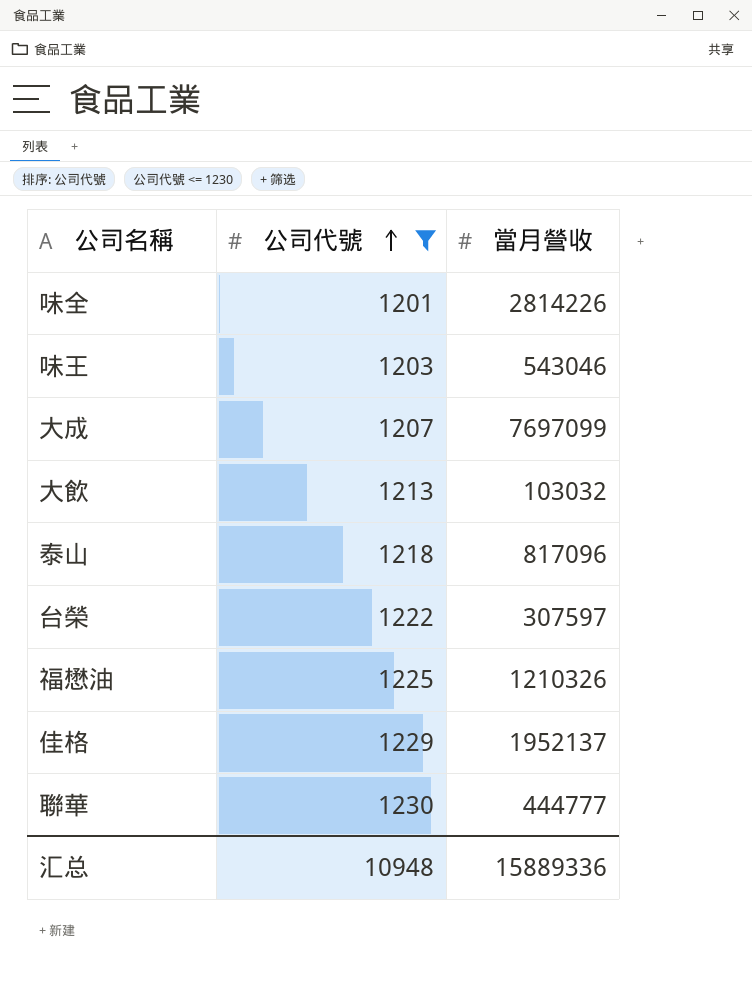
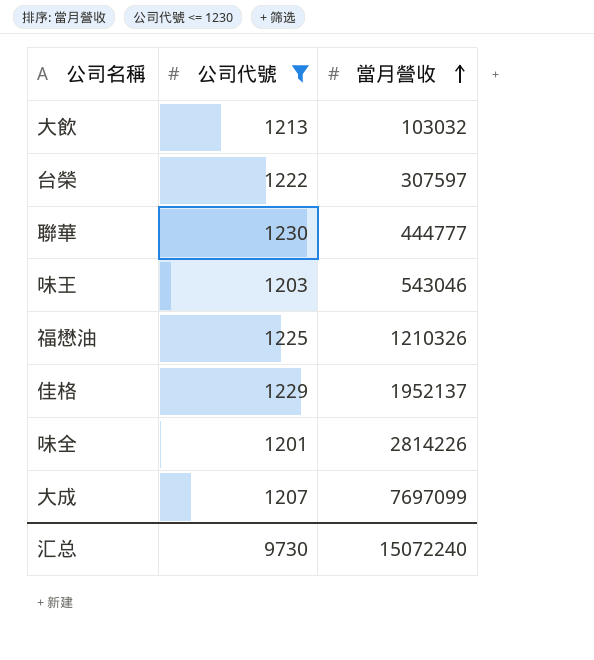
row order: 公司代號 ascending -> 當月營收 ascending
row 泰山: 1218 | 817096 -> none
汇总 | 公司代號: 10948 -> 9730
汇总 | 當月營收: 15889336 -> 15072240

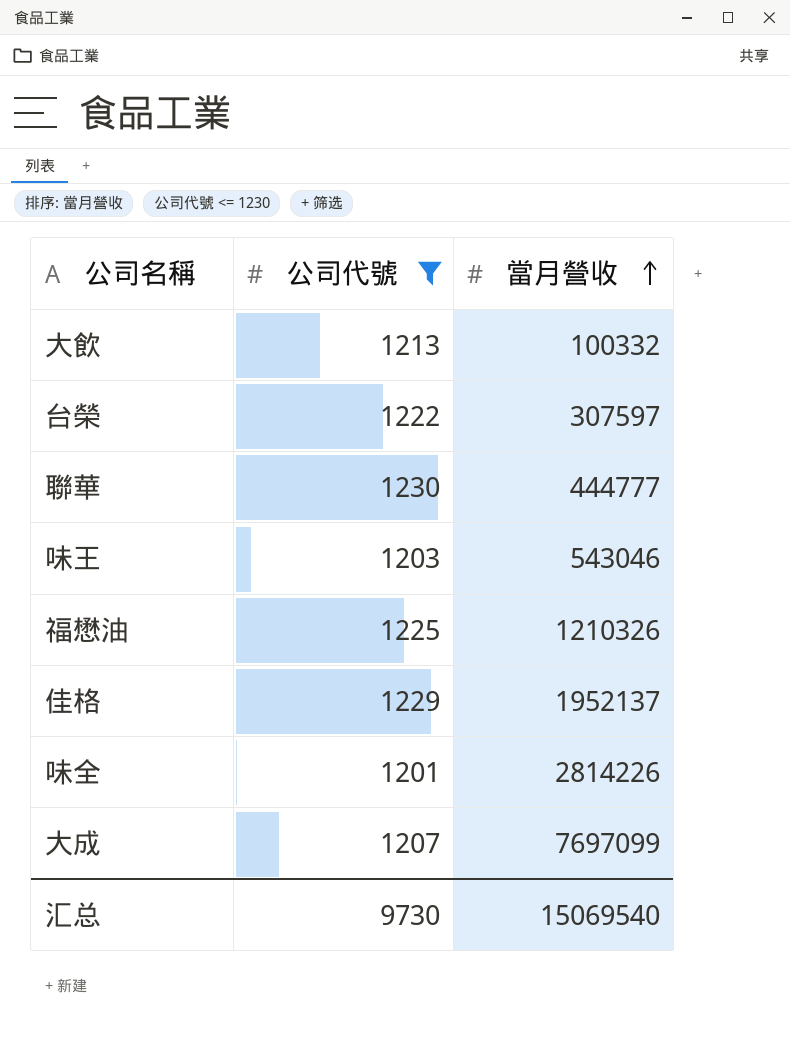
大飲 | 當月營收: 103032 -> 100332
汇总 | 當月營收: 15072240 -> 15069540

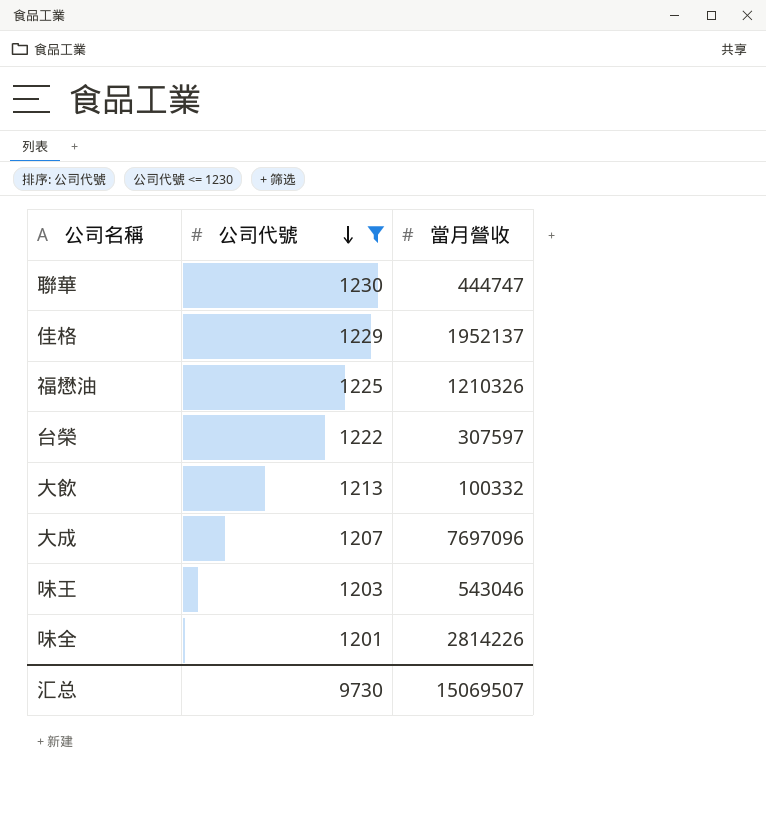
row order: 當月營收 ascending -> 公司代號 descending
聯華 | 當月營收: 444777 -> 444747
大成 | 當月營收: 7697099 -> 7697096
汇总 | 當月營收: 15069540 -> 15069507

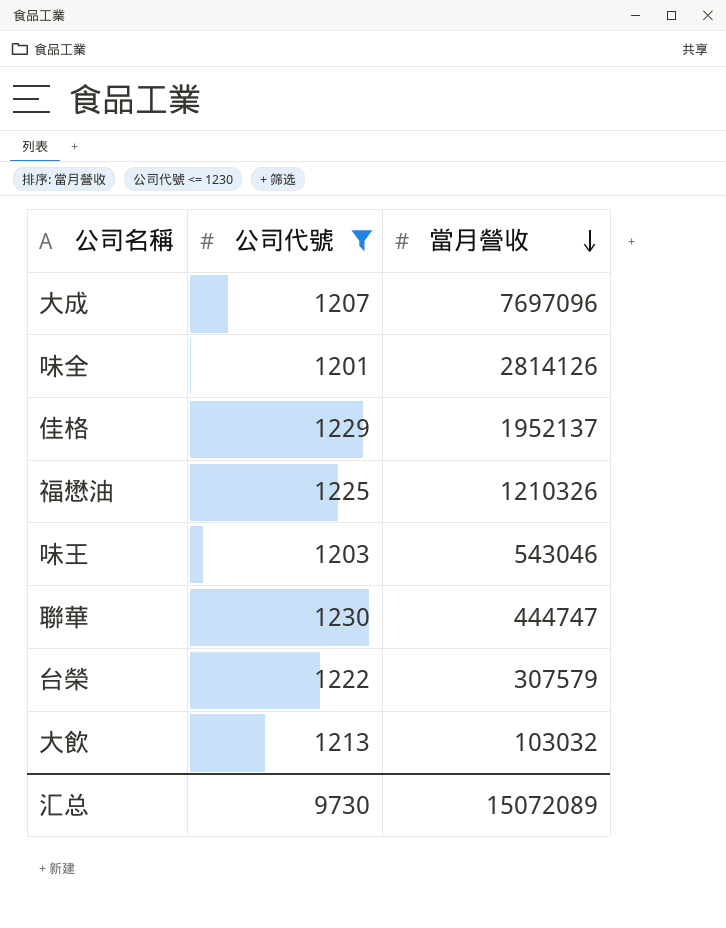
row order: 公司代號 descending -> 當月營收 descending
味全 | 當月營收: 2814226 -> 2814126
台榮 | 當月營收: 307597 -> 307579
大飲 | 當月營收: 100332 -> 103032
汇总 | 當月營收: 15069507 -> 15072089

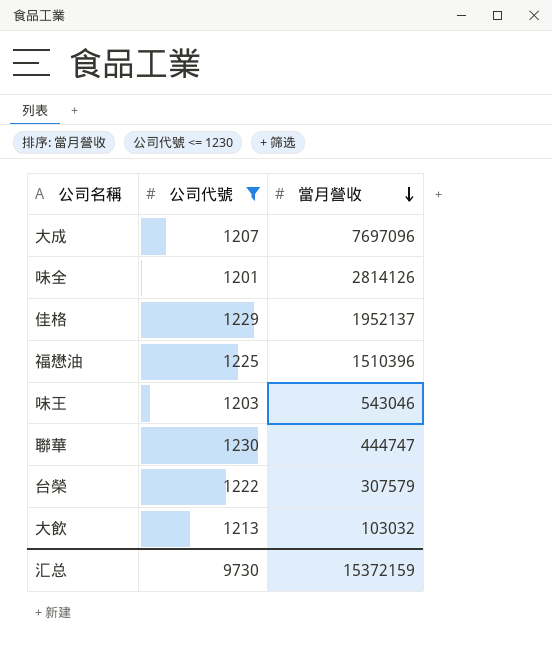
福懋油 | 當月營收: 1210326 -> 1510396
汇总 | 當月營收: 15072089 -> 15372159

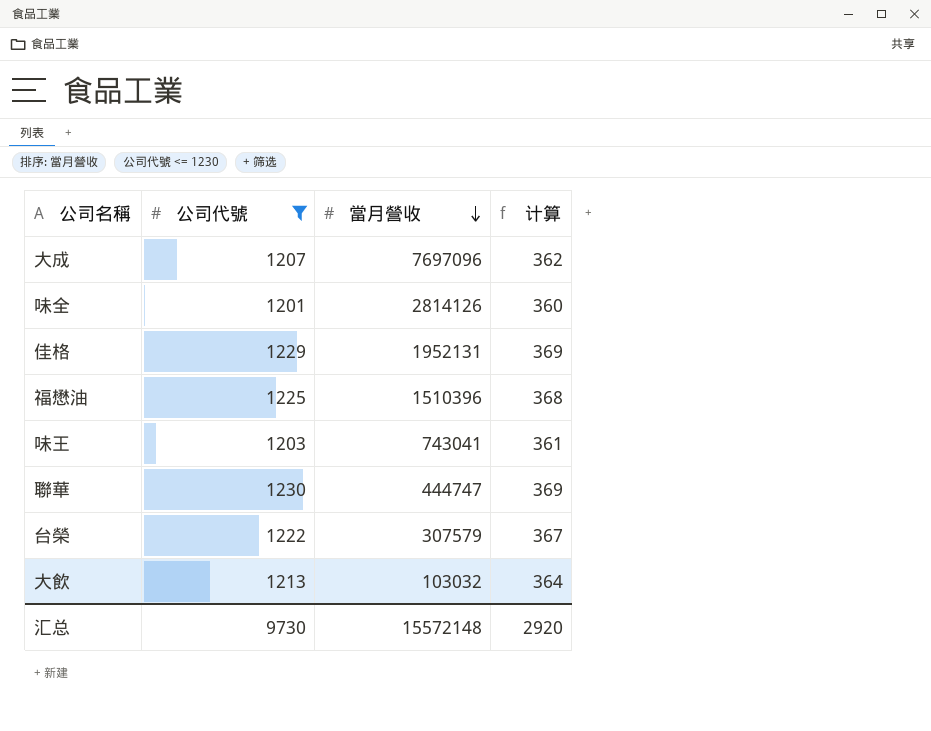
column 计算 | formula: none -> [公司代號] * 0.3
佳格 | 當月營收: 1952137 -> 1952131
味王 | 當月營收: 543046 -> 743041
汇总 | 當月營收: 15372159 -> 15572148

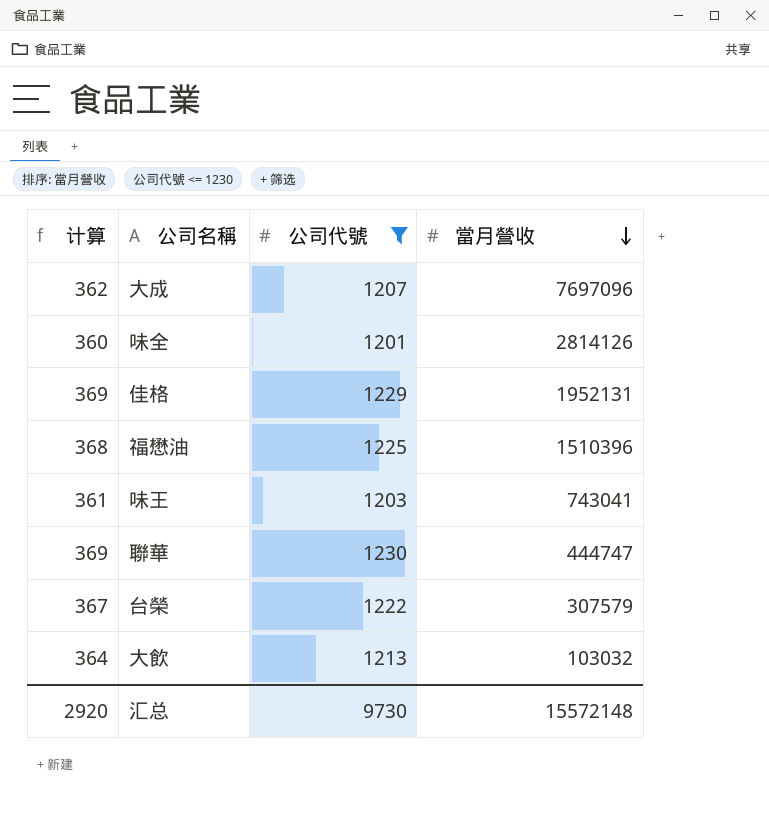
column 计算 | position: 4 -> 1

